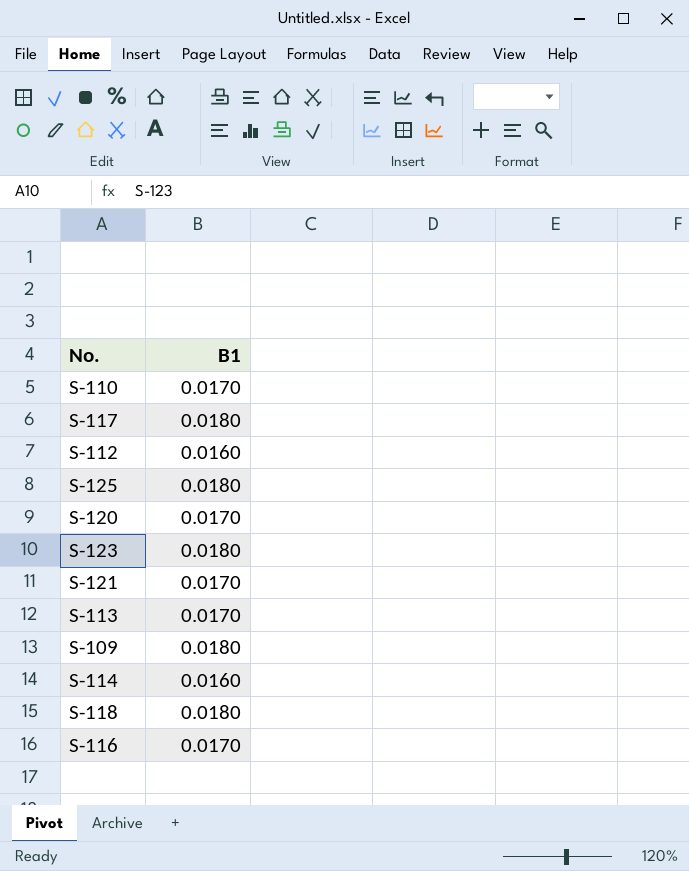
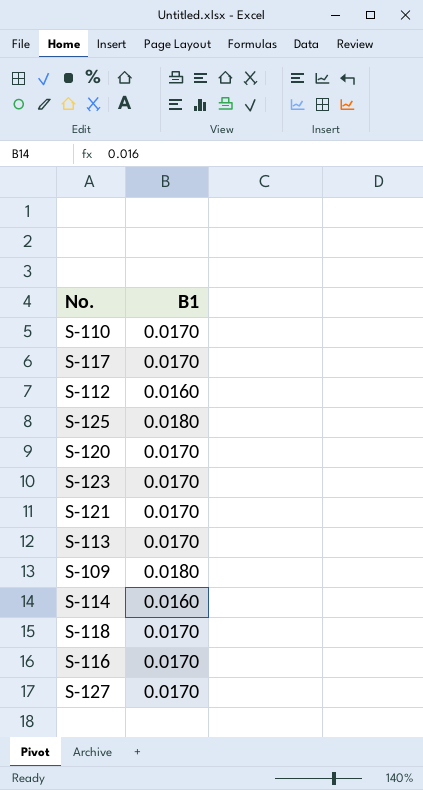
S-117 | B1: 0.0180 -> 0.0170
S-123 | B1: 0.0180 -> 0.0170
S-118 | B1: 0.0180 -> 0.0170
row S-127: none -> 0.0170

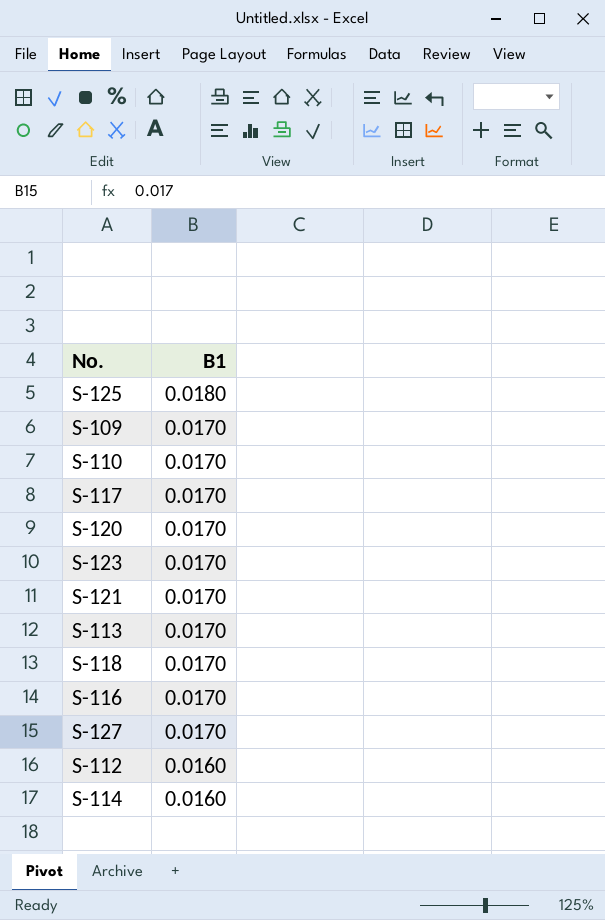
row order: none -> B1 descending
S-109 | B1: 0.0180 -> 0.0170

